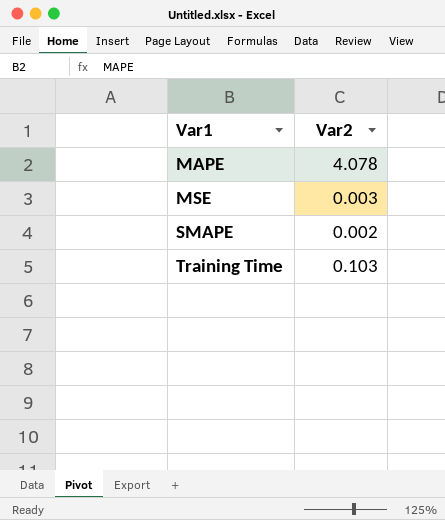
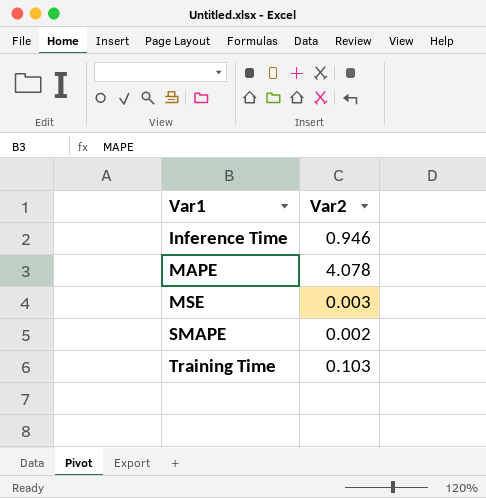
row Inference Time: none -> 0.946

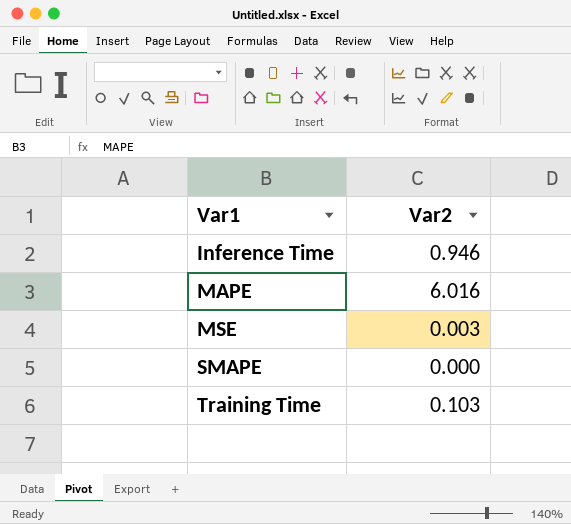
MAPE | Var2: 4.078 -> 6.016
SMAPE | Var2: 0.002 -> 0.000

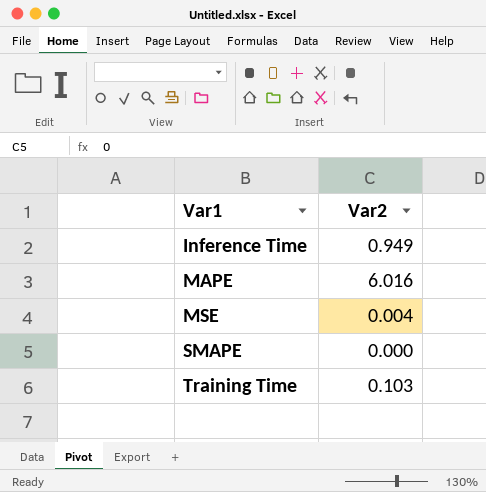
Inference Time | Var2: 0.946 -> 0.949
MSE | Var2: 0.003 -> 0.004

